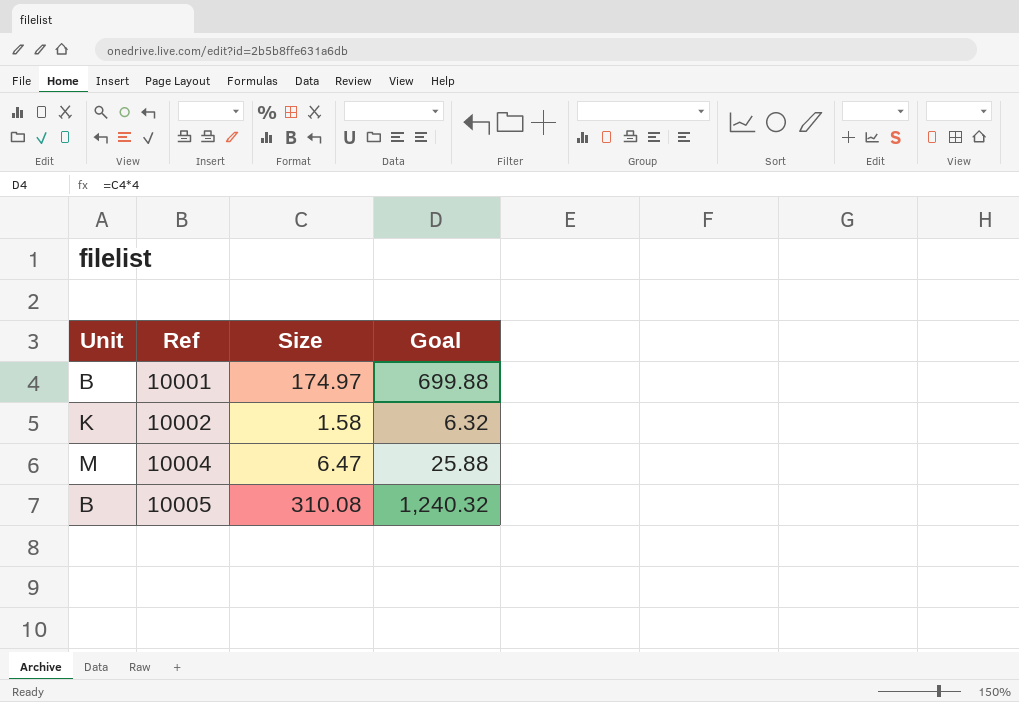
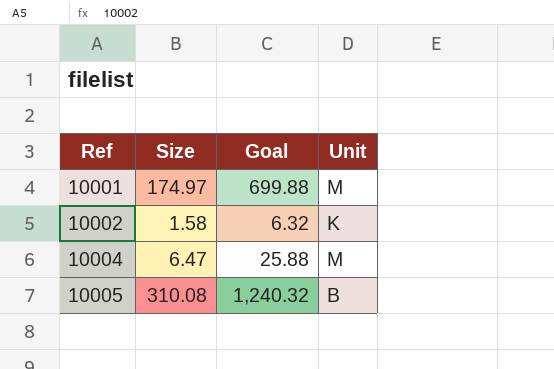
column Unit | position: 1 -> 4
10001 | Unit: B -> M

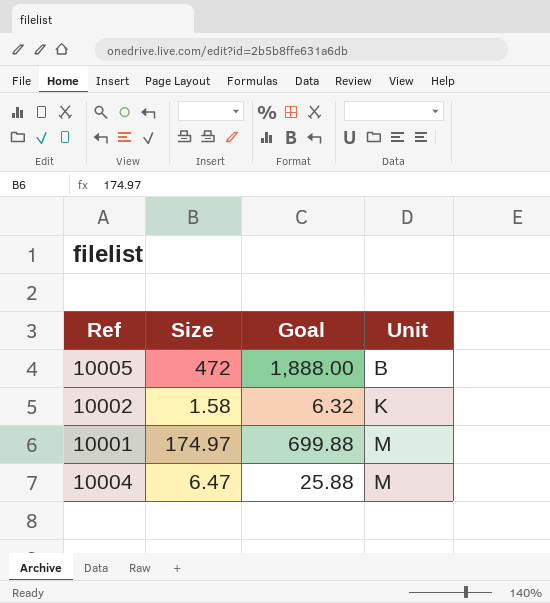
row order: Ref ascending -> Unit ascending
10005 | Size: 310.08 -> 472
10005 | Goal: 1,240.32 -> 1,888.00

